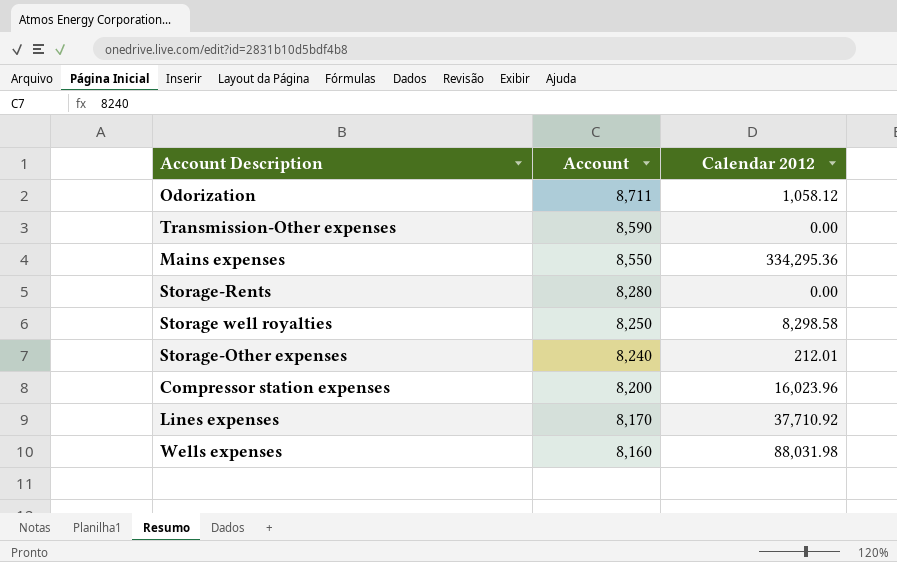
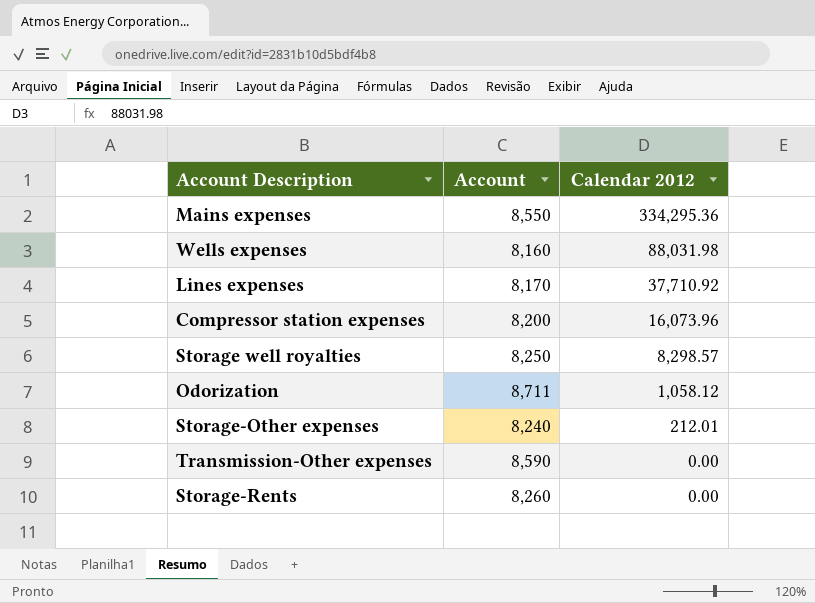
row order: Account descending -> Calendar 2012 descending
Compressor station expenses | Calendar 2012: 16,023.96 -> 16,073.96
Storage well royalties | Calendar 2012: 8,298.58 -> 8,298.57
Storage-Rents | Account: 8,280 -> 8,260

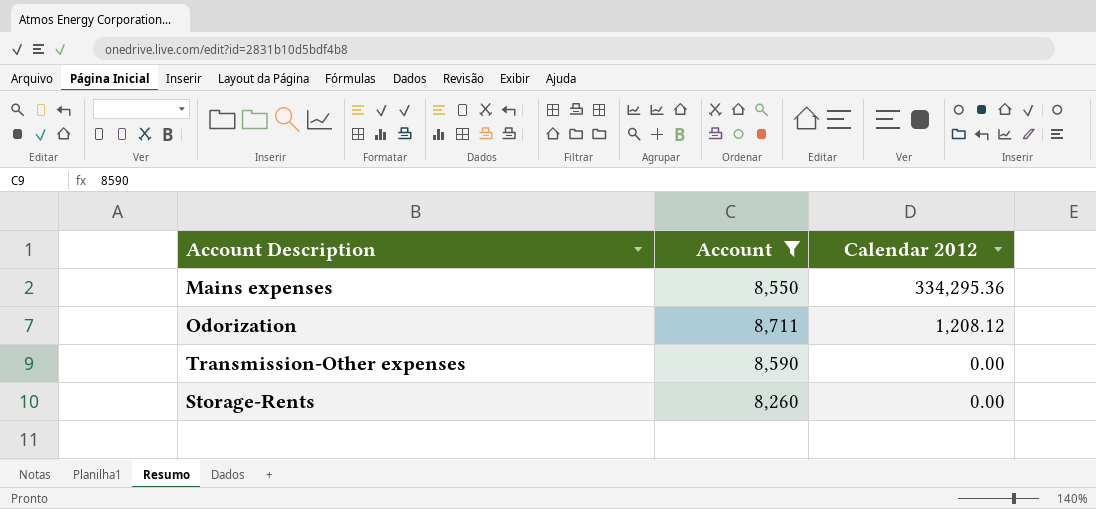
filter: none -> Account >= 8,260
Odorization | Calendar 2012: 1,058.12 -> 1,208.12

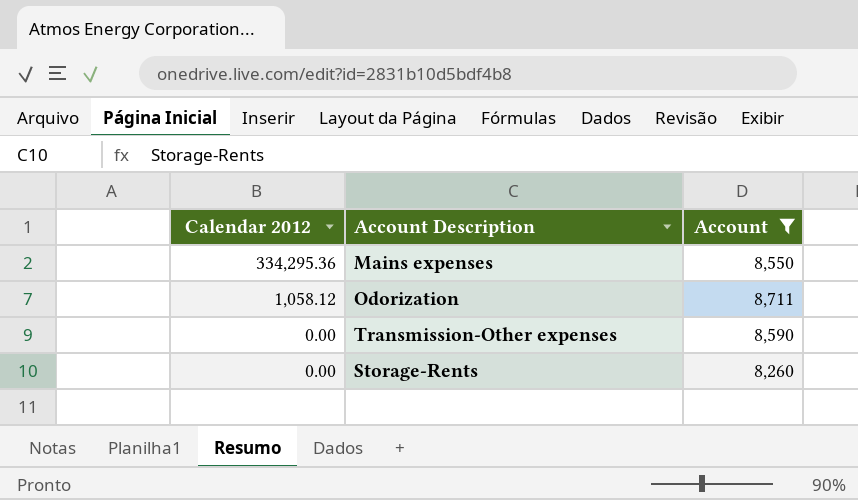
column Calendar 2012 | position: 3 -> 1
Odorization | Calendar 2012: 1,208.12 -> 1,058.12

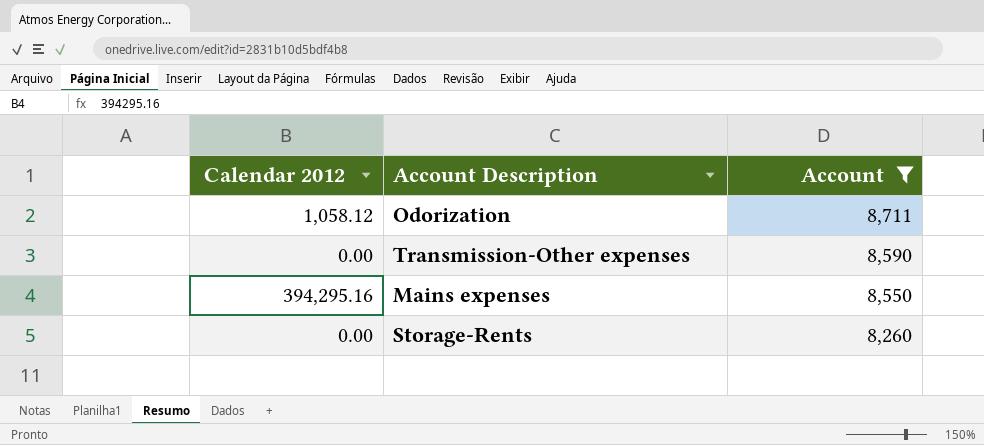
row order: Calendar 2012 descending -> Account descending
Mains expenses | Calendar 2012: 334,295.36 -> 394,295.16

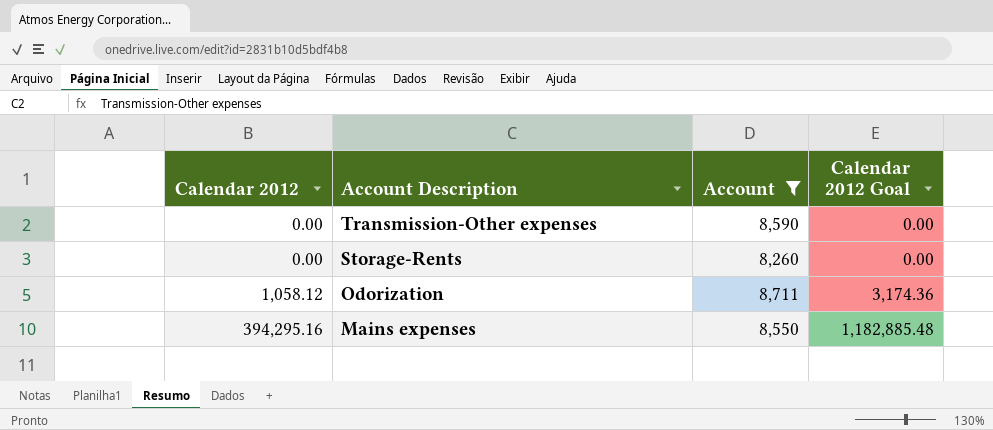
row order: Account descending -> Calendar 2012 ascending
column Calendar 2012 Goal | formula: none -> [Calendar 2012] * 3

